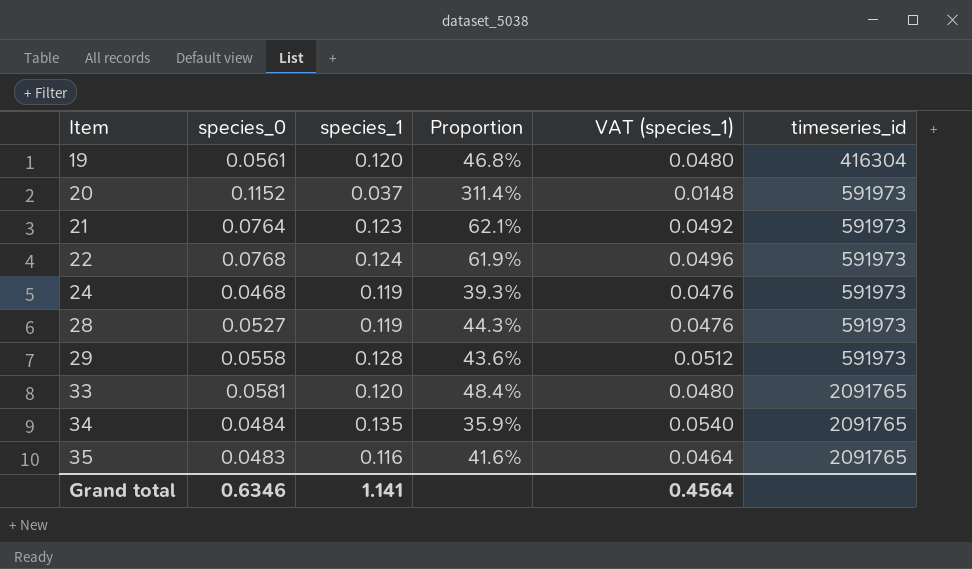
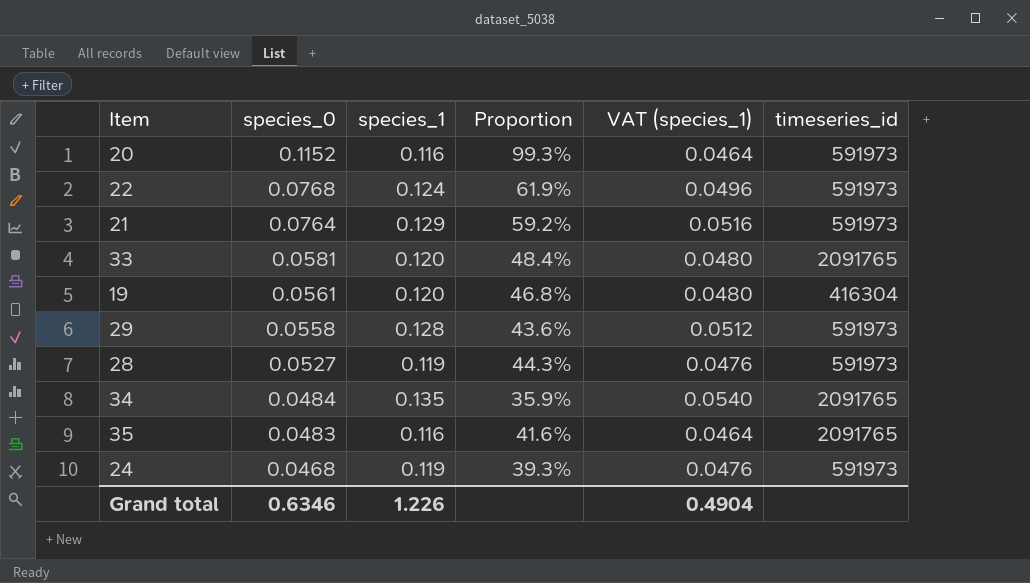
row order: Item ascending -> species_0 descending
20 | species_1: 0.037 -> 0.116
20 | Proportion: 311.4% -> 99.3%
20 | VAT (species_1): 0.0148 -> 0.0464
21 | species_1: 0.123 -> 0.129
21 | Proportion: 62.1% -> 59.2%
21 | VAT (species_1): 0.0492 -> 0.0516
Grand total | species_1: 1.141 -> 1.226
Grand total | VAT (species_1): 0.4564 -> 0.4904

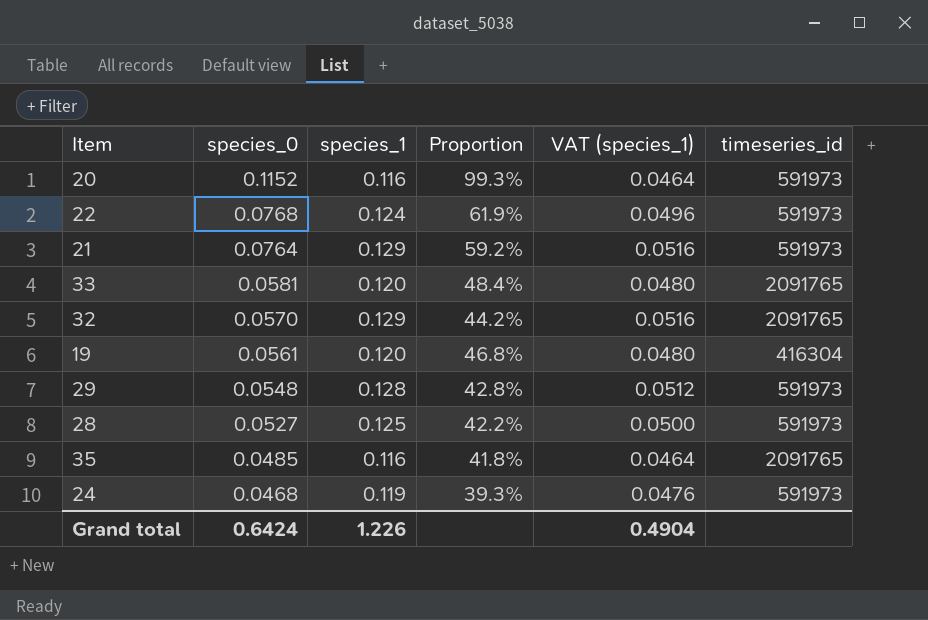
row 34: 0.0484 | 0.135 | 35.9% | 0.0540 | 2091765 -> none
row 32: none -> 0.0570 | 0.129 | 44.2% | 0.0516 | 2091765
29 | species_0: 0.0558 -> 0.0548
29 | Proportion: 43.6% -> 42.8%
28 | species_1: 0.119 -> 0.125
28 | Proportion: 44.3% -> 42.2%
28 | VAT (species_1): 0.0476 -> 0.0500
35 | species_0: 0.0483 -> 0.0485
35 | Proportion: 41.6% -> 41.8%
Grand total | species_0: 0.6346 -> 0.6424

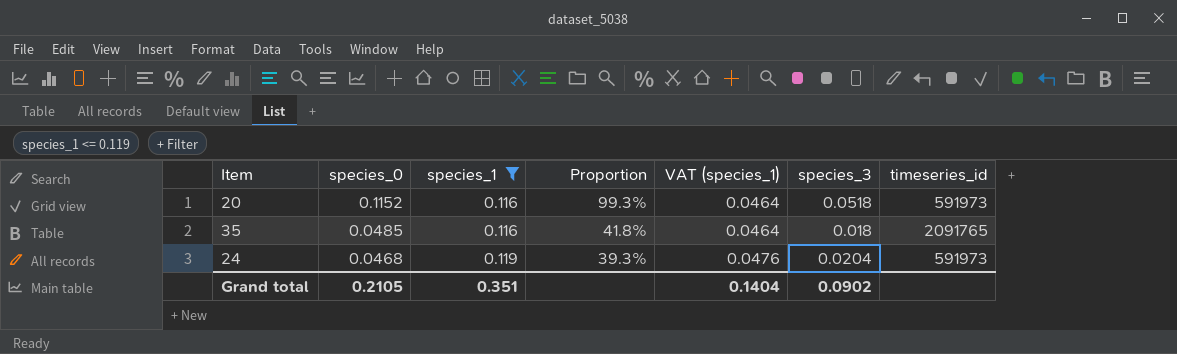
filter: none -> species_1 <= 0.119
column species_3 | position: none -> 6
Grand total | species_0: 0.6424 -> 0.2105
Grand total | species_1: 1.226 -> 0.351
Grand total | VAT (species_1): 0.4904 -> 0.1404

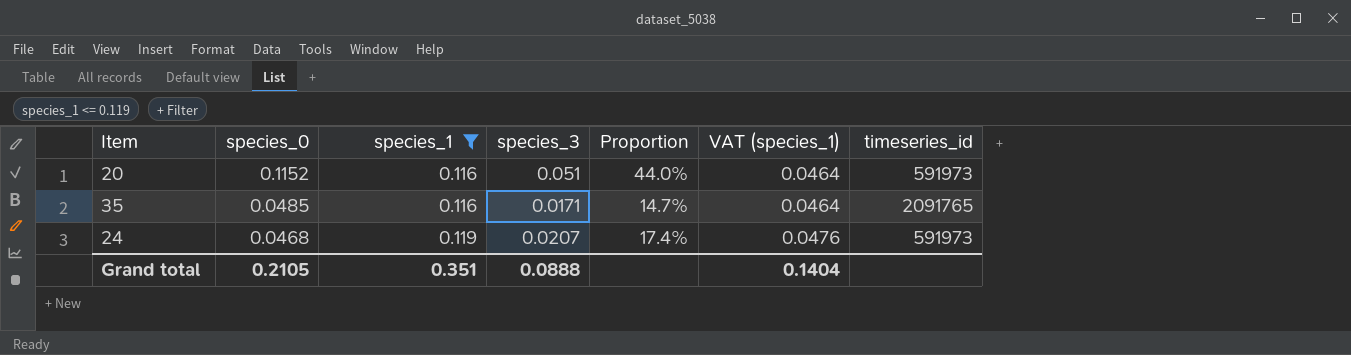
column species_3 | position: 6 -> 4
column Proportion | formula: [species_0] / [species_1] -> [species_3] / [species_1]
20 | species_3: 0.0518 -> 0.051
35 | species_3: 0.018 -> 0.0171
24 | species_3: 0.0204 -> 0.0207
Grand total | species_3: 0.0902 -> 0.0888

